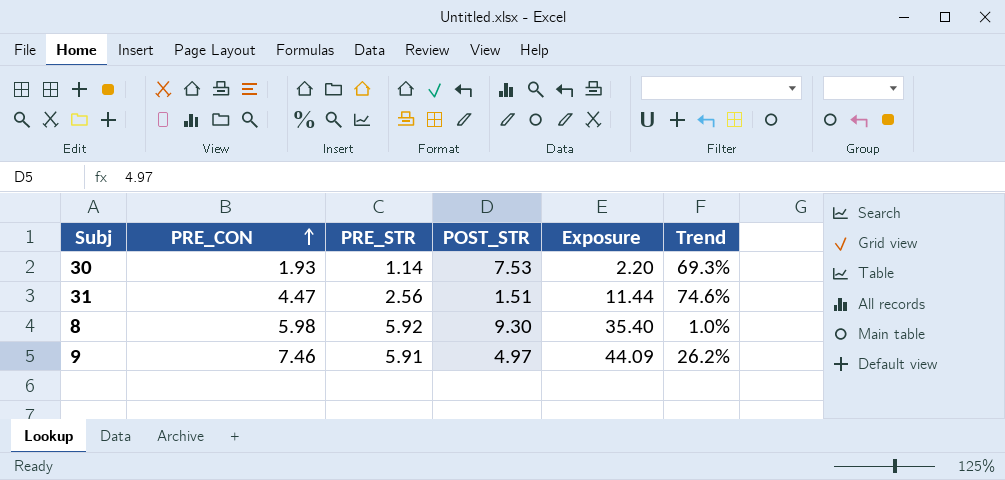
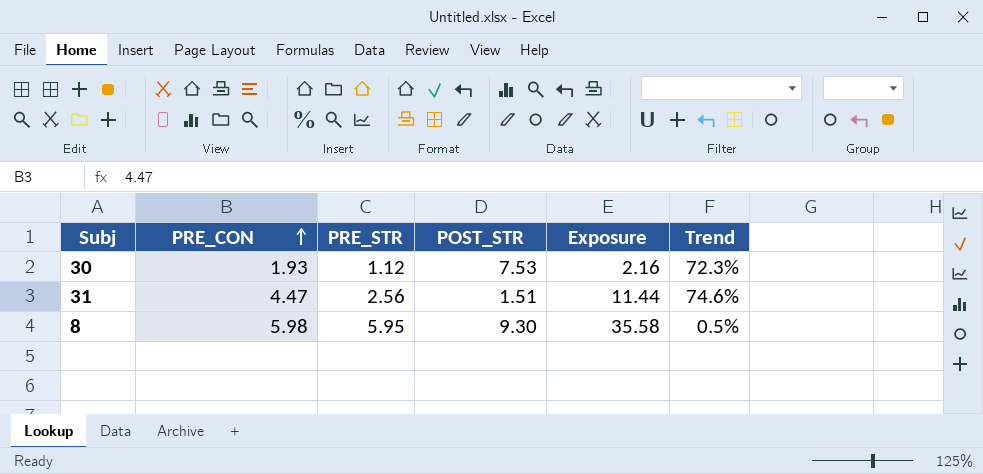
row 9: 7.46 | 5.91 | 4.97 | 44.09 | 26.2% -> none
30 | PRE_STR: 1.14 -> 1.12
30 | Exposure: 2.20 -> 2.16
30 | Trend: 69.3% -> 72.3%
8 | PRE_STR: 5.92 -> 5.95
8 | Exposure: 35.40 -> 35.58
8 | Trend: 1.0% -> 0.5%

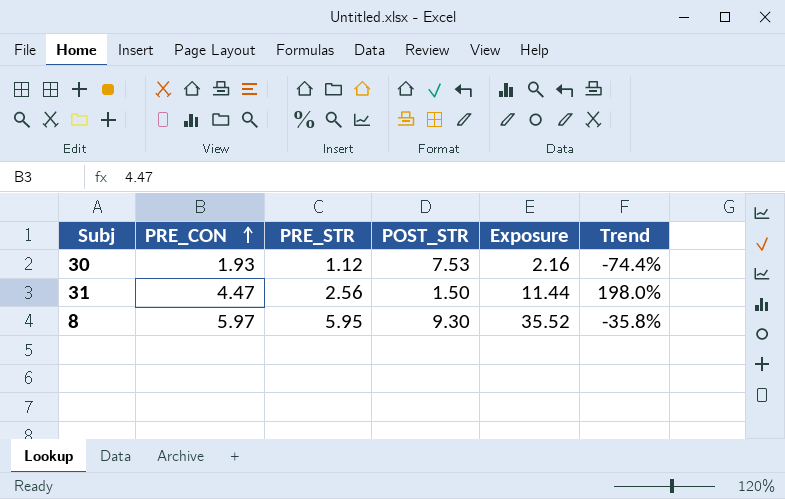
column Trend | formula: ([PRE_CON] - [PRE_STR]) / [PRE_STR] -> ([PRE_CON] - [POST_STR]) / [POST_STR]
31 | POST_STR: 1.51 -> 1.50
8 | PRE_CON: 5.98 -> 5.97
8 | Exposure: 35.58 -> 35.52

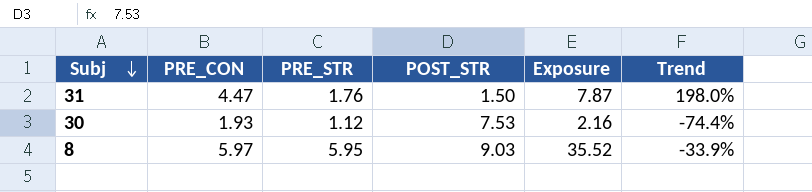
row order: PRE_CON ascending -> Subj descending
31 | PRE_STR: 2.56 -> 1.76
31 | Exposure: 11.44 -> 7.87
8 | POST_STR: 9.30 -> 9.03
8 | Trend: -35.8% -> -33.9%

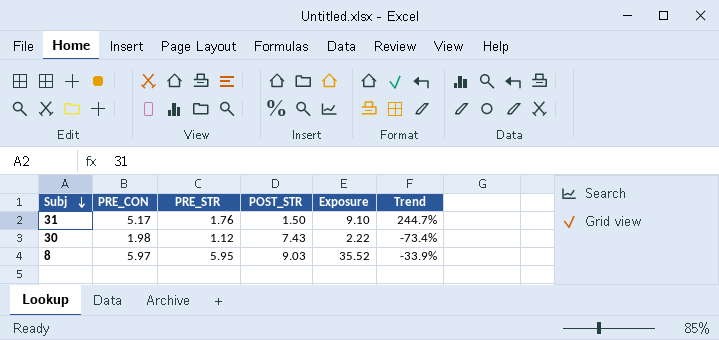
31 | PRE_CON: 4.47 -> 5.17
31 | Exposure: 7.87 -> 9.10
31 | Trend: 198.0% -> 244.7%
30 | PRE_CON: 1.93 -> 1.98
30 | POST_STR: 7.53 -> 7.43
30 | Exposure: 2.16 -> 2.22
30 | Trend: -74.4% -> -73.4%

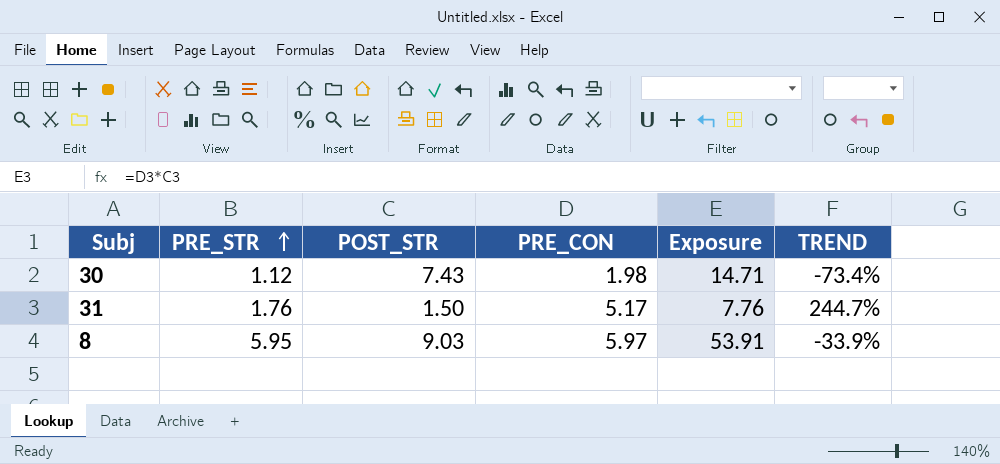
row order: Subj descending -> PRE_STR ascending
column PRE_CON | position: 2 -> 4
column Exposure | formula: [PRE_CON] * [PRE_STR] -> [POST_STR] * [PRE_CON]
column name: Trend -> TREND

